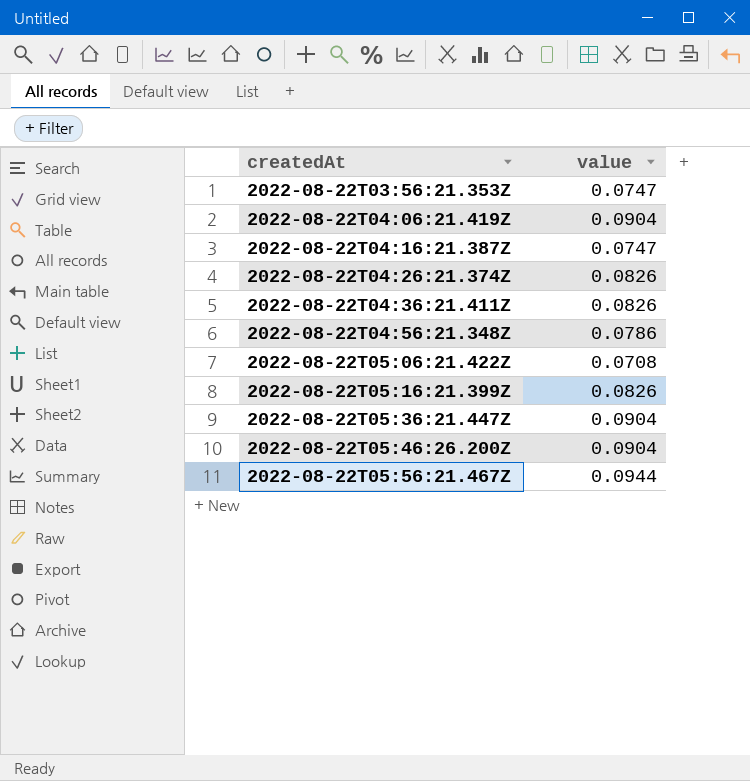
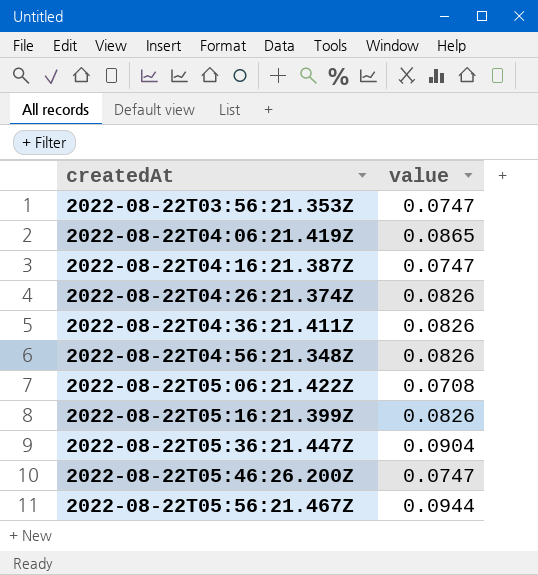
2022-08-22T04:06:21.419Z | value: 0.0904 -> 0.0865
2022-08-22T04:56:21.348Z | value: 0.0786 -> 0.0826
2022-08-22T05:46:26.200Z | value: 0.0904 -> 0.0747

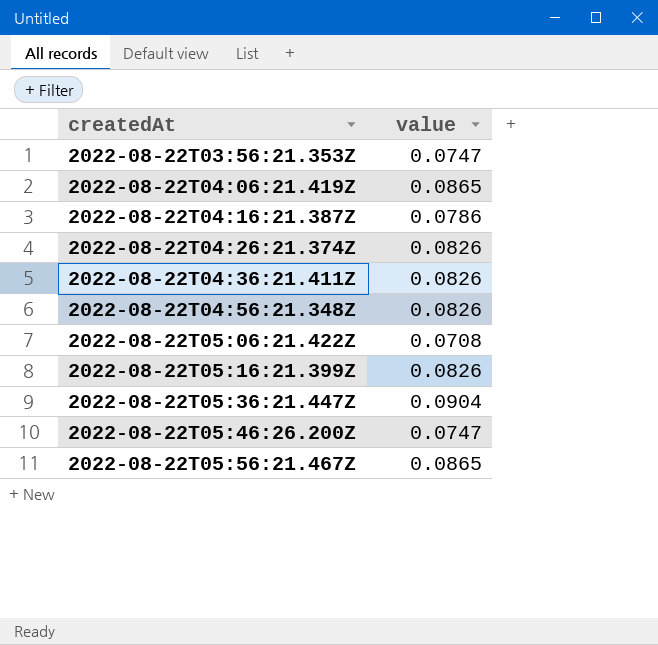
2022-08-22T04:16:21.387Z | value: 0.0747 -> 0.0786
2022-08-22T05:56:21.467Z | value: 0.0944 -> 0.0865

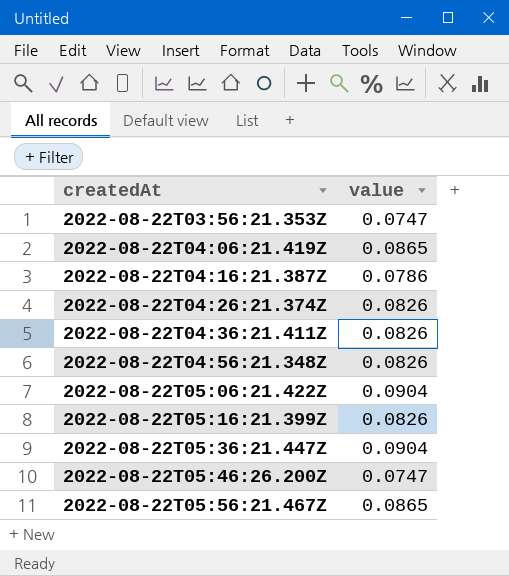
2022-08-22T05:06:21.422Z | value: 0.0708 -> 0.0904

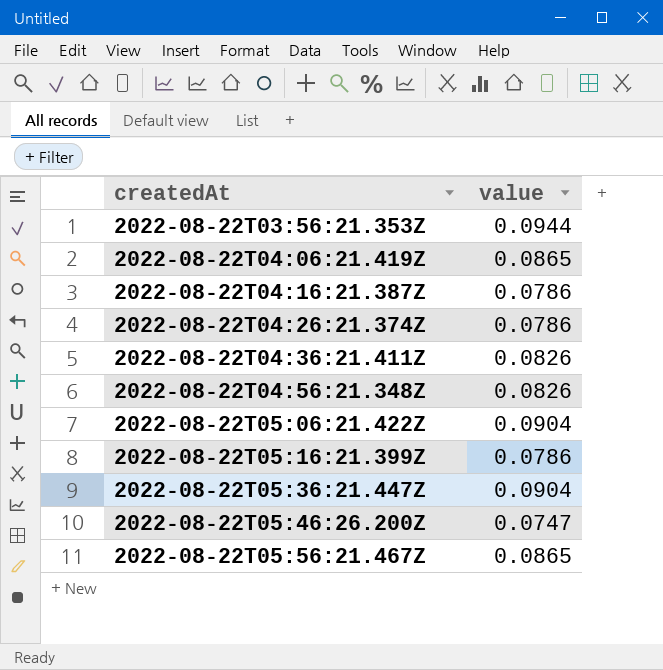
2022-08-22T03:56:21.353Z | value: 0.0747 -> 0.0944
2022-08-22T04:26:21.374Z | value: 0.0826 -> 0.0786
2022-08-22T05:16:21.399Z | value: 0.0826 -> 0.0786

